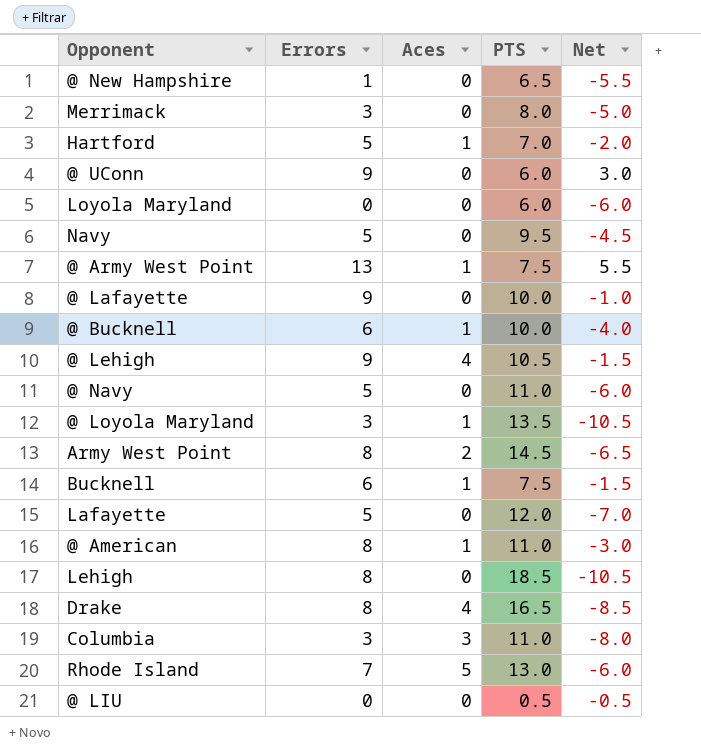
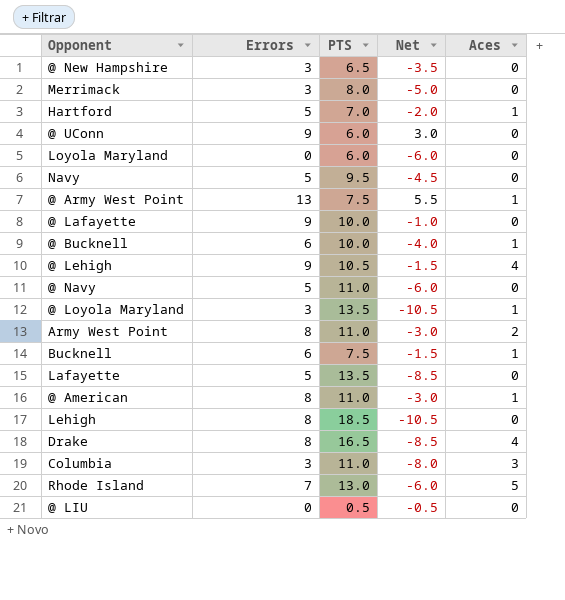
column Aces | position: 3 -> 5
@ New Hampshire | Errors: 1 -> 3
@ New Hampshire | Net: -5.5 -> -3.5
Army West Point | PTS: 14.5 -> 11.0
Army West Point | Net: -6.5 -> -3.0
Lafayette | PTS: 12.0 -> 13.5
Lafayette | Net: -7.0 -> -8.5

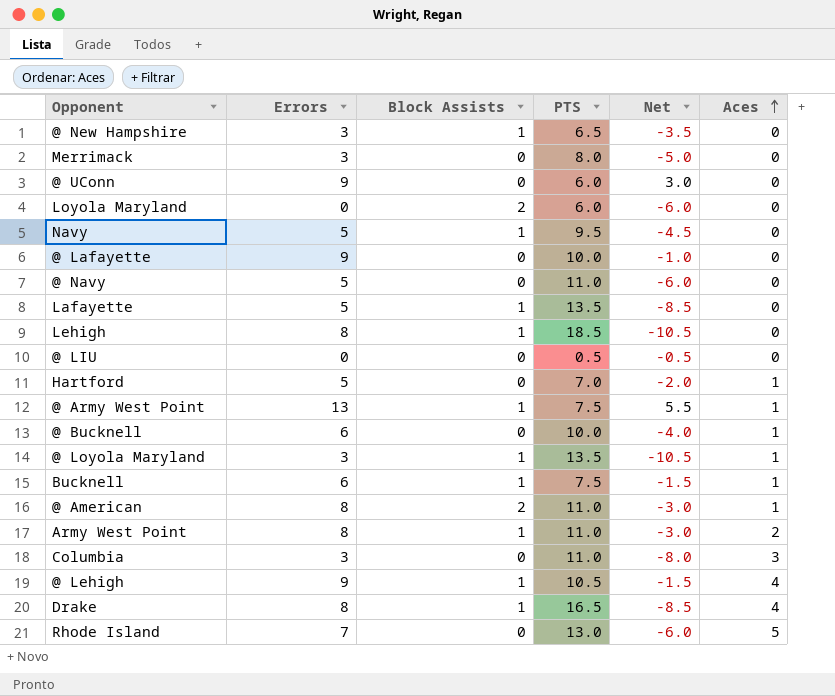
row order: none -> Aces ascending
column Block Assists | position: none -> 3

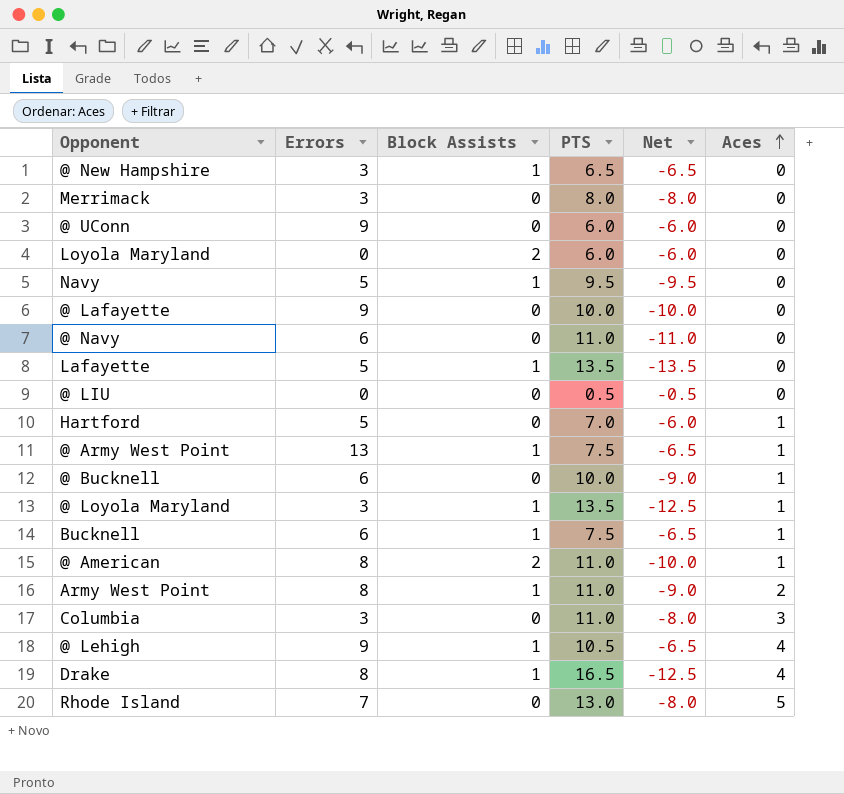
column Net | formula: [Errors] - [PTS] -> [Aces] - [PTS]
row Lehigh: 8 | 1 | 18.5 | -10.5 | 0 -> none
@ Navy | Errors: 5 -> 6

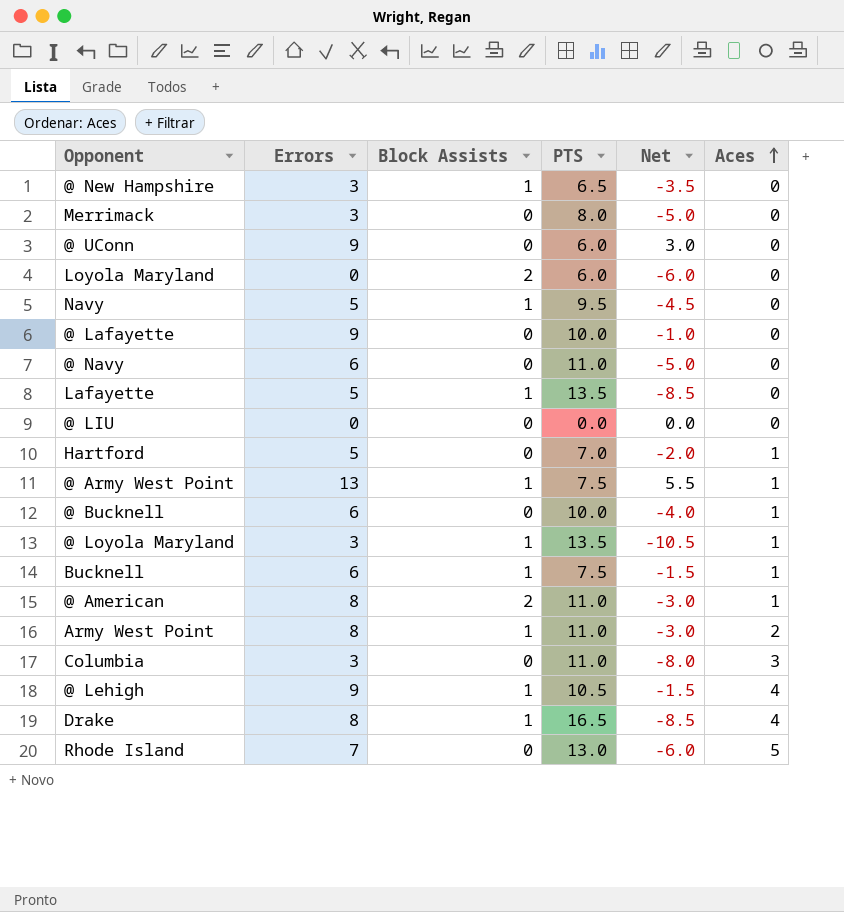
column Net | formula: [Aces] - [PTS] -> [Errors] - [PTS]
@ LIU | PTS: 0.5 -> 0.0

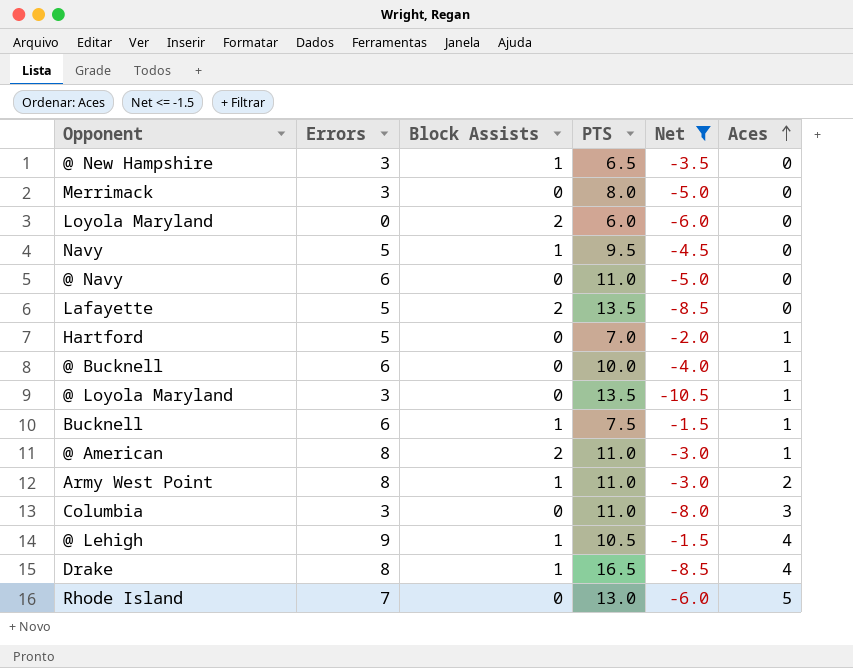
filter: none -> Net <= -1.5
Lafayette | Block Assists: 1 -> 2
@ Loyola Maryland | Block Assists: 1 -> 0

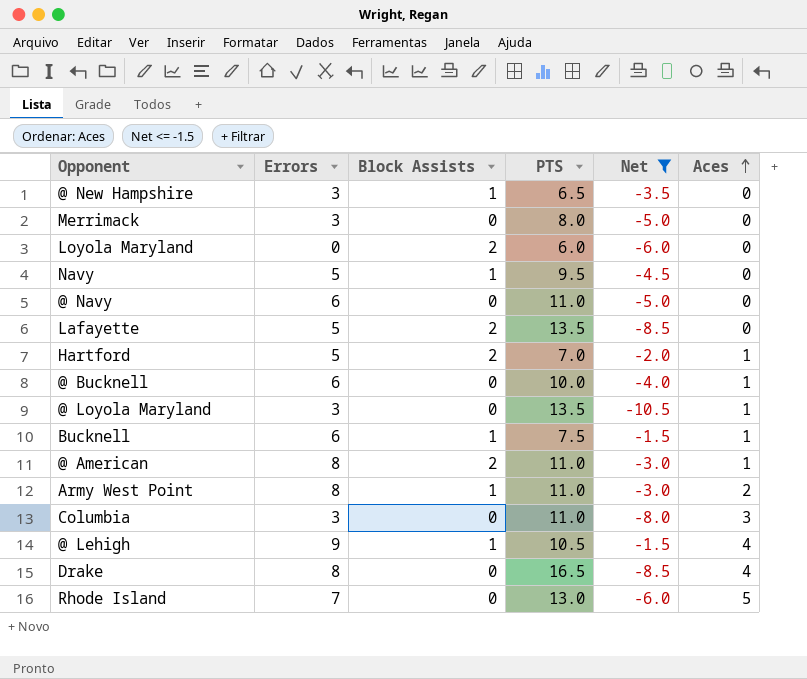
Hartford | Block Assists: 0 -> 2
Drake | Block Assists: 1 -> 0

